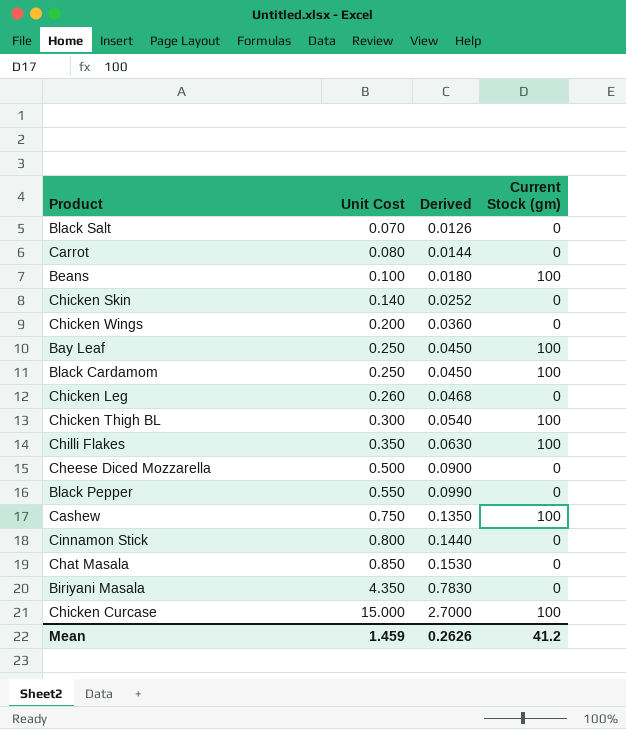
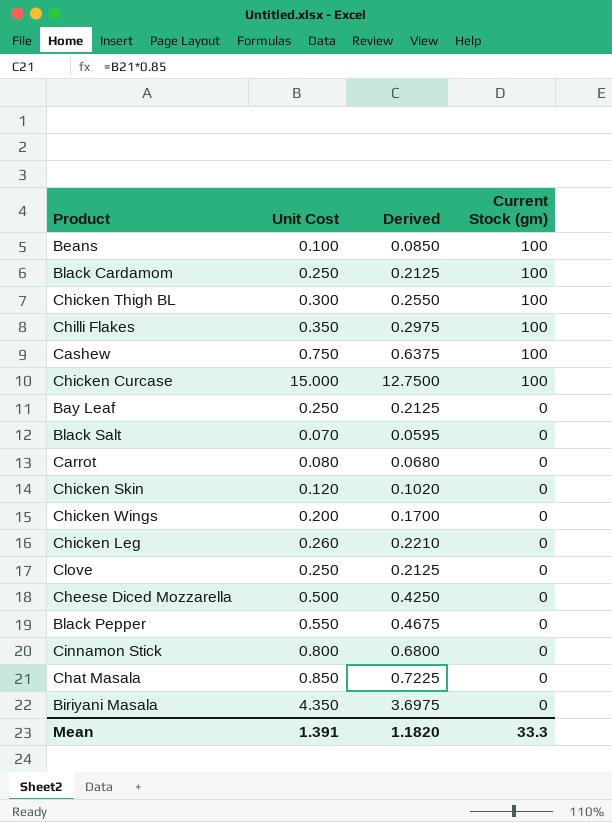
row order: Unit Cost ascending -> Current Stock (gm) descending
column Derived | formula: [Unit Cost] * 0.18 -> [Unit Cost] * 0.85
Bay Leaf | Current Stock (gm): 100 -> 0
Chicken Skin | Unit Cost: 0.140 -> 0.120
row Clove: none -> 0.250 | 0.2125 | 0
Mean | Unit Cost: 1.459 -> 1.391
Mean | Derived: 0.2626 -> 1.1820
Mean | Current Stock (gm): 41.2 -> 33.3

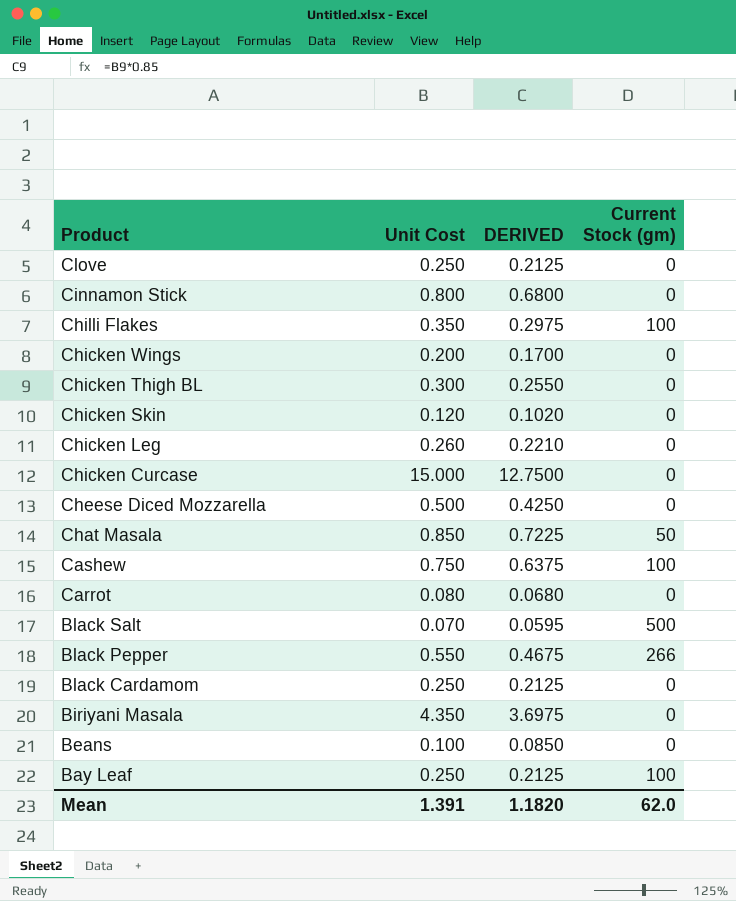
row order: Current Stock (gm) descending -> Product descending
column name: Derived -> DERIVED
Chicken Thigh BL | Current Stock (gm): 100 -> 0
Chicken Curcase | Current Stock (gm): 100 -> 0
Chat Masala | Current Stock (gm): 0 -> 50
Black Salt | Current Stock (gm): 0 -> 500
Black Pepper | Current Stock (gm): 0 -> 266
Black Cardamom | Current Stock (gm): 100 -> 0
Beans | Current Stock (gm): 100 -> 0
Bay Leaf | Current Stock (gm): 0 -> 100
Mean | Current Stock (gm): 33.3 -> 62.0

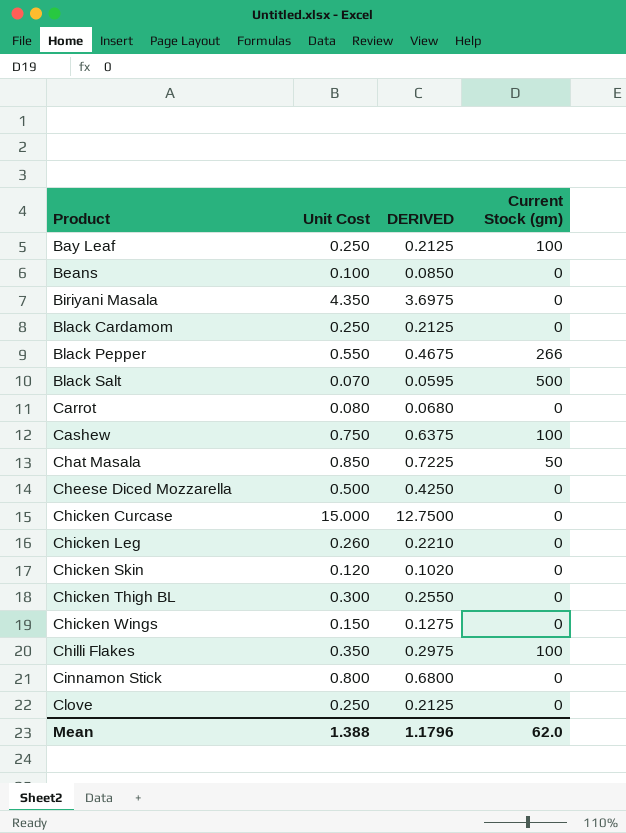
row order: Product descending -> Product ascending
Chicken Wings | Unit Cost: 0.200 -> 0.150
Chicken Wings | DERIVED: 0.1700 -> 0.1275
Mean | Unit Cost: 1.391 -> 1.388
Mean | DERIVED: 1.1820 -> 1.1796

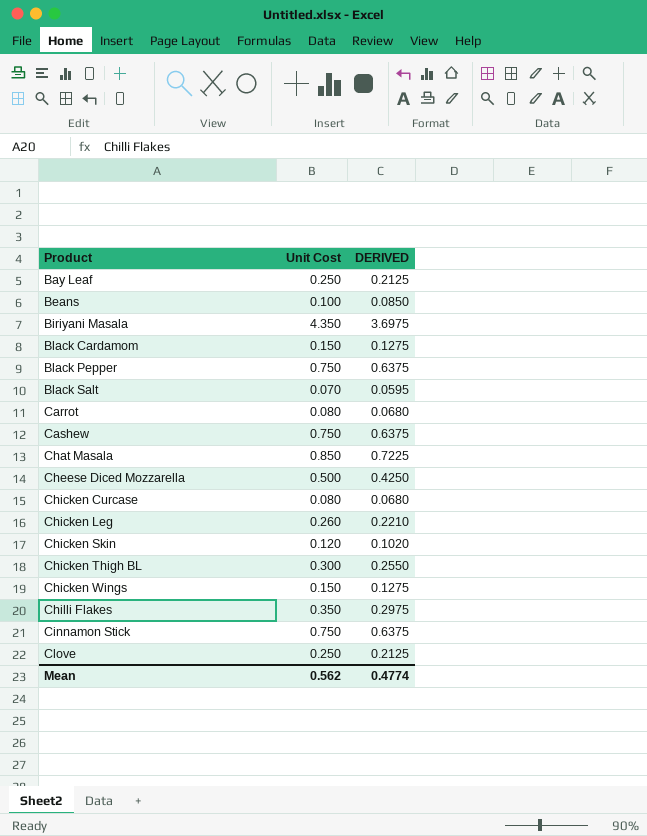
column Current Stock (gm) | position: 4 -> none
Black Cardamom | Unit Cost: 0.250 -> 0.150
Black Cardamom | DERIVED: 0.2125 -> 0.1275
Black Pepper | Unit Cost: 0.550 -> 0.750
Black Pepper | DERIVED: 0.4675 -> 0.6375
Chicken Curcase | Unit Cost: 15.000 -> 0.080
Chicken Curcase | DERIVED: 12.7500 -> 0.0680
Cinnamon Stick | Unit Cost: 0.800 -> 0.750
Cinnamon Stick | DERIVED: 0.6800 -> 0.6375
Mean | Unit Cost: 1.388 -> 0.562
Mean | DERIVED: 1.1796 -> 0.4774

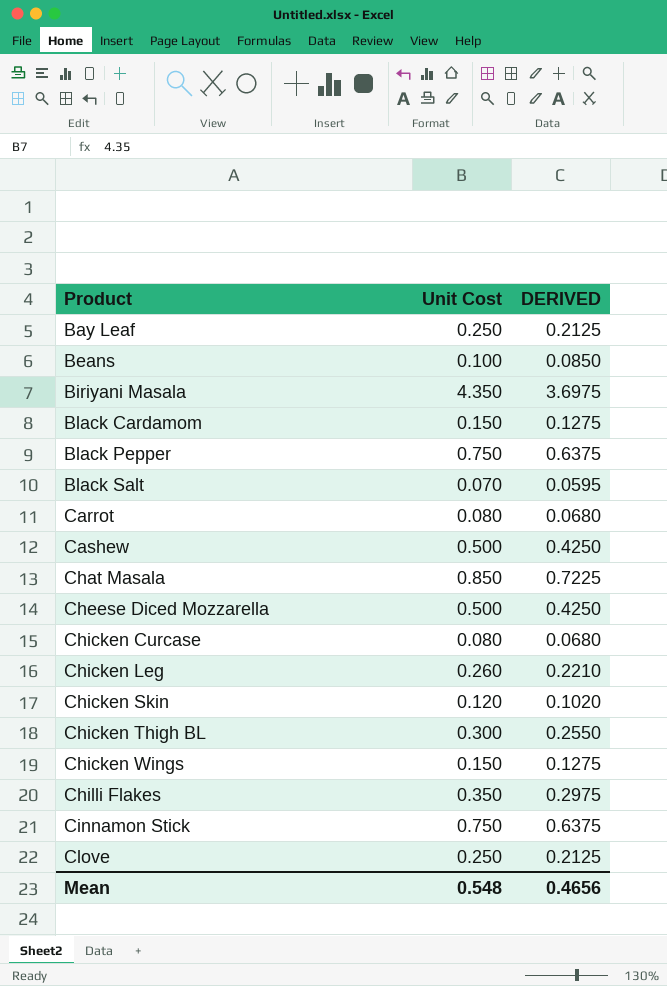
Cashew | Unit Cost: 0.750 -> 0.500
Cashew | DERIVED: 0.6375 -> 0.4250
Mean | Unit Cost: 0.562 -> 0.548
Mean | DERIVED: 0.4774 -> 0.4656

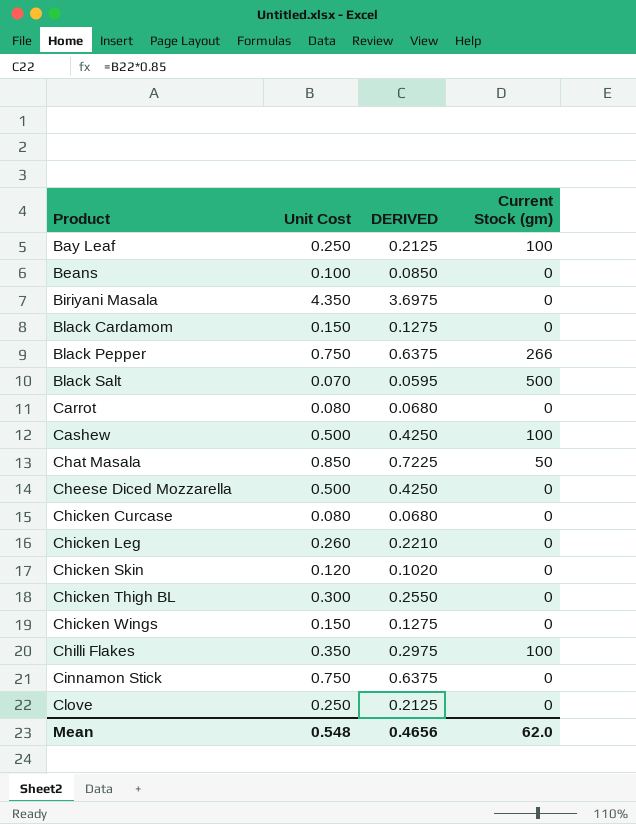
column Current Stock (gm) | position: none -> 4

